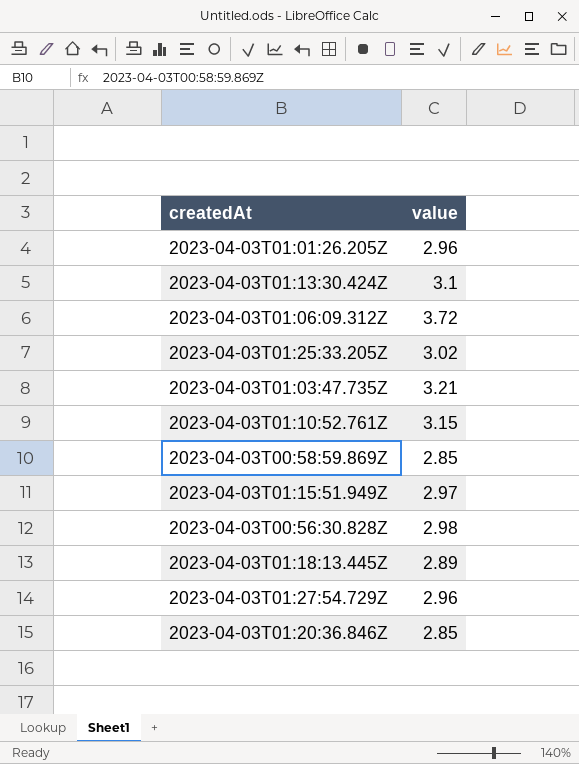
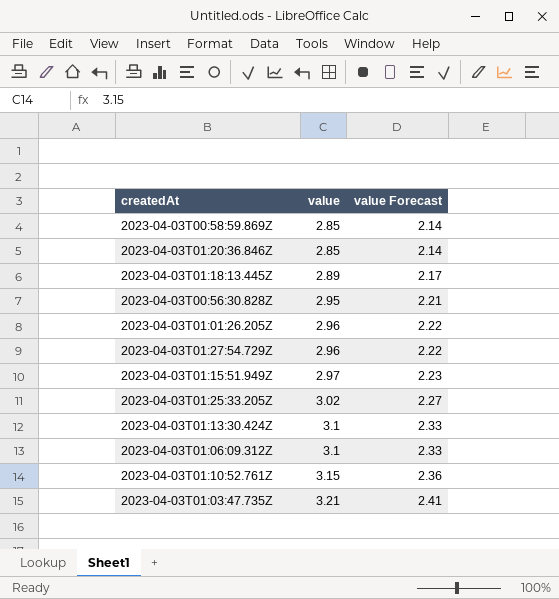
row order: none -> value ascending
column value Forecast | formula: none -> [value] * 0.75
2023-04-03T00:56:30.828Z | value: 2.98 -> 2.95
2023-04-03T01:06:09.312Z | value: 3.72 -> 3.1

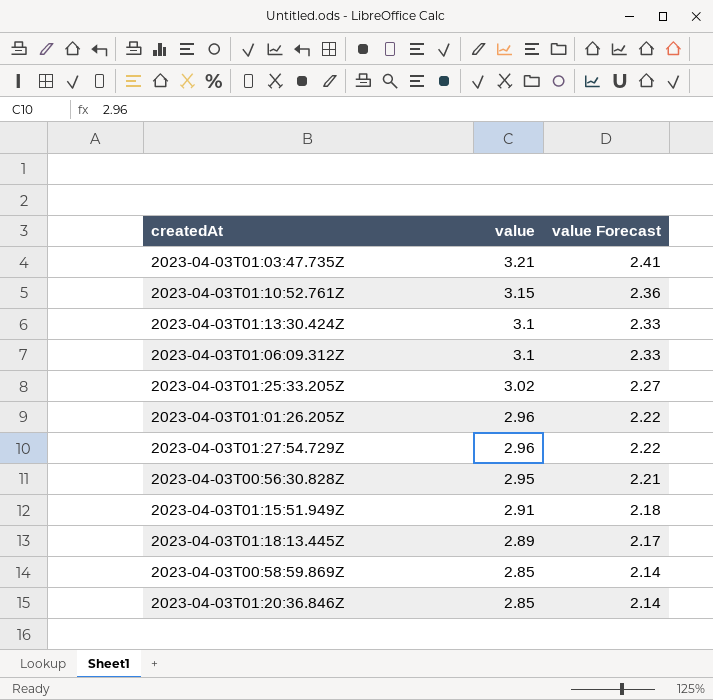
row order: value ascending -> value descending
2023-04-03T01:15:51.949Z | value: 2.97 -> 2.91
2023-04-03T01:15:51.949Z | value Forecast: 2.23 -> 2.18

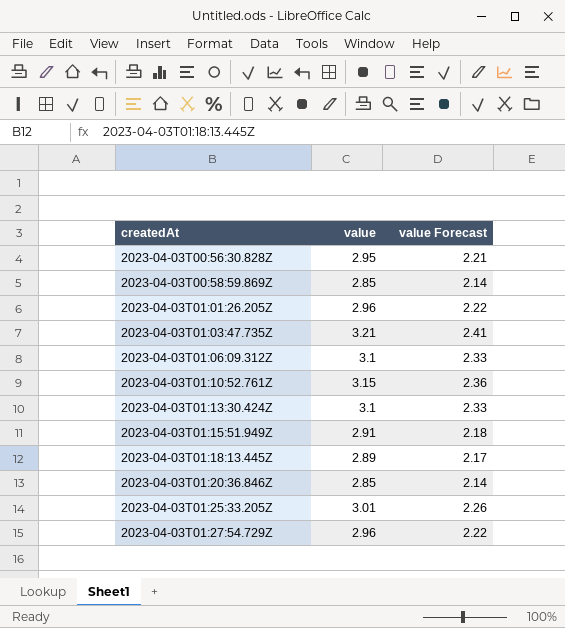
row order: value descending -> createdAt ascending
2023-04-03T01:25:33.205Z | value: 3.02 -> 3.01
2023-04-03T01:25:33.205Z | value Forecast: 2.27 -> 2.26

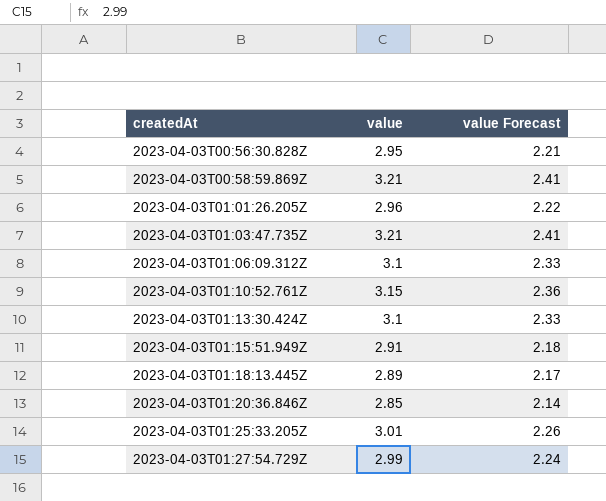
2023-04-03T00:58:59.869Z | value: 2.85 -> 3.21
2023-04-03T00:58:59.869Z | value Forecast: 2.14 -> 2.41
2023-04-03T01:27:54.729Z | value: 2.96 -> 2.99
2023-04-03T01:27:54.729Z | value Forecast: 2.22 -> 2.24

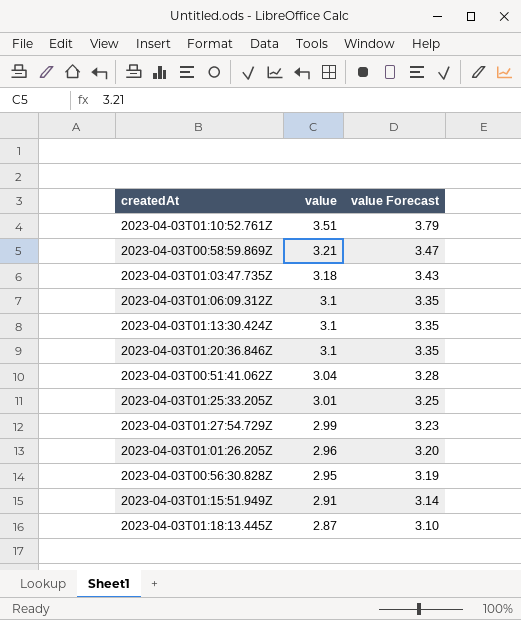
row order: createdAt ascending -> value descending
column value Forecast | formula: [value] * 0.75 -> [value] * 1.08
2023-04-03T01:10:52.761Z | value: 3.15 -> 3.51
2023-04-03T01:03:47.735Z | value: 3.21 -> 3.18
2023-04-03T01:20:36.846Z | value: 2.85 -> 3.1
row 2023-04-03T00:51:41.062Z: none -> 3.04 | 3.28
2023-04-03T01:18:13.445Z | value: 2.89 -> 2.87

